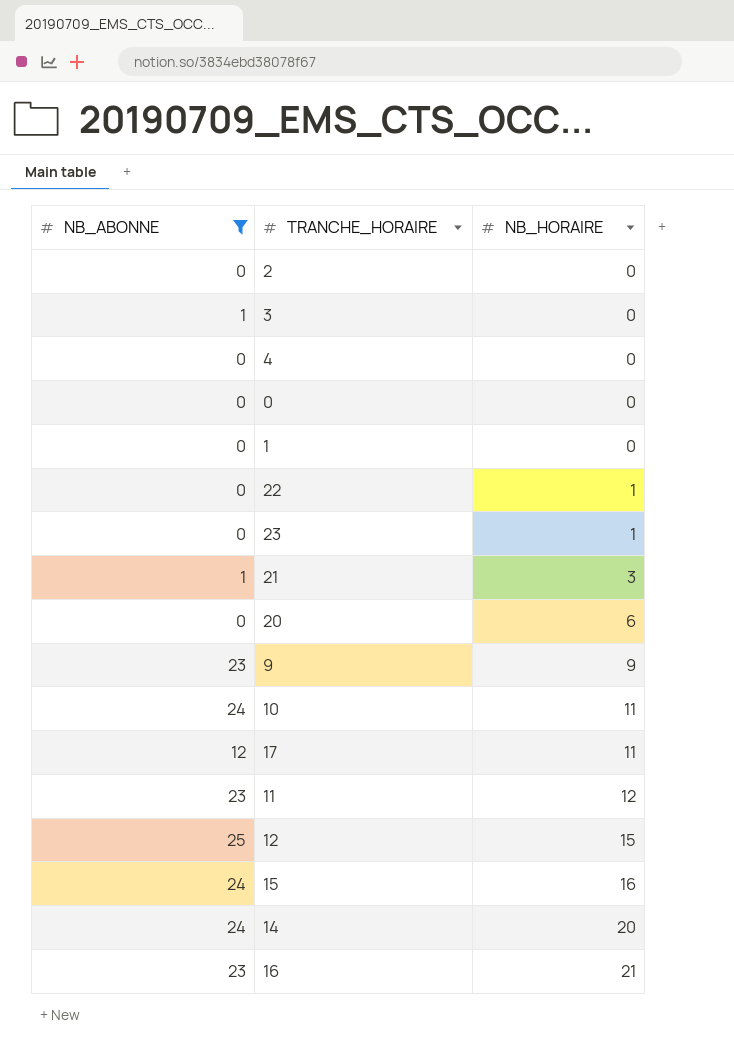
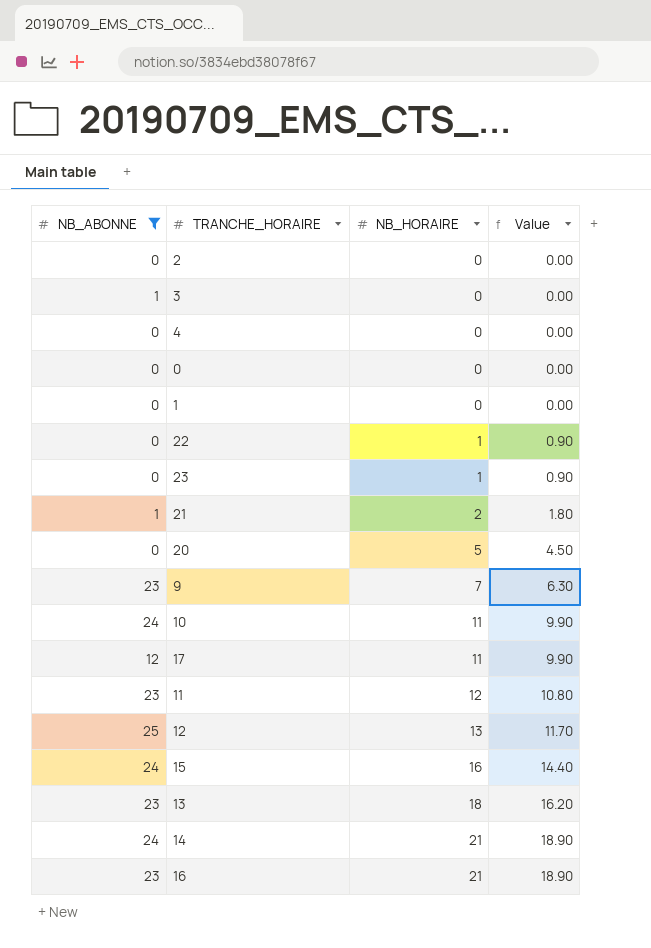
column Value | formula: none -> [NB_HORAIRE] * 0.9
21 | NB_HORAIRE: 3 -> 2
20 | NB_HORAIRE: 6 -> 5
9 | NB_HORAIRE: 9 -> 7
12 | NB_HORAIRE: 15 -> 13
row 13: none -> 23 | 18 | 16.20
14 | NB_HORAIRE: 20 -> 21

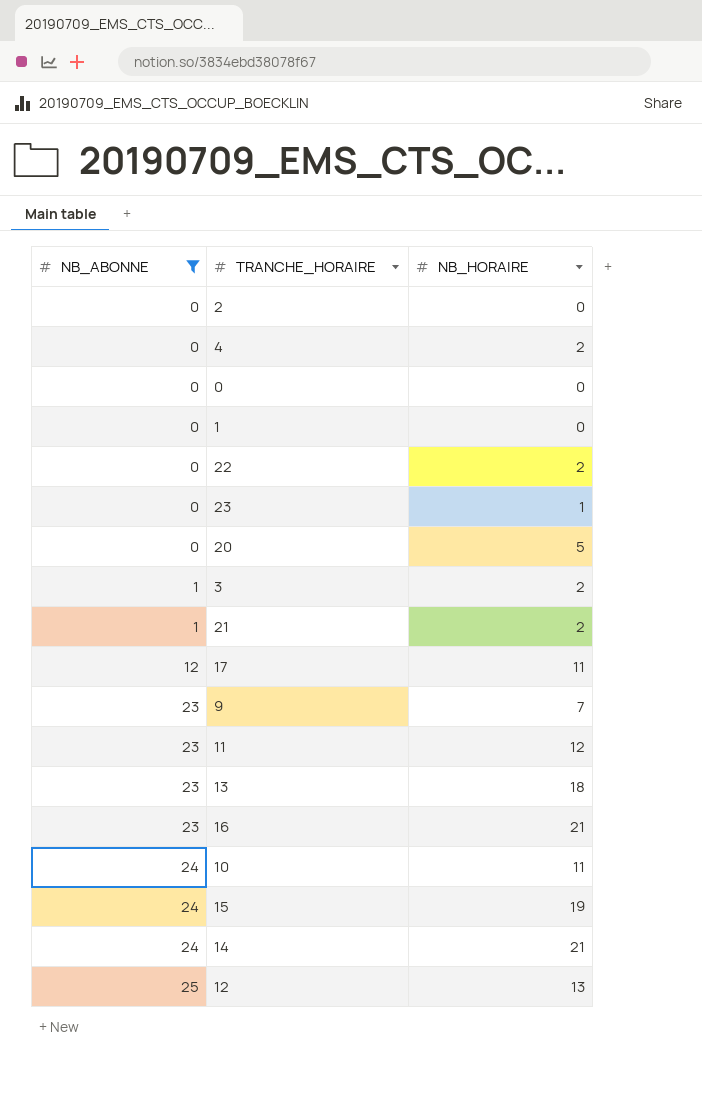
row order: NB_HORAIRE ascending -> NB_ABONNE ascending
column Value | formula: [NB_HORAIRE] * 0.9 -> none
4 | NB_HORAIRE: 0 -> 2
22 | NB_HORAIRE: 1 -> 2
3 | NB_HORAIRE: 0 -> 2
15 | NB_HORAIRE: 16 -> 19

